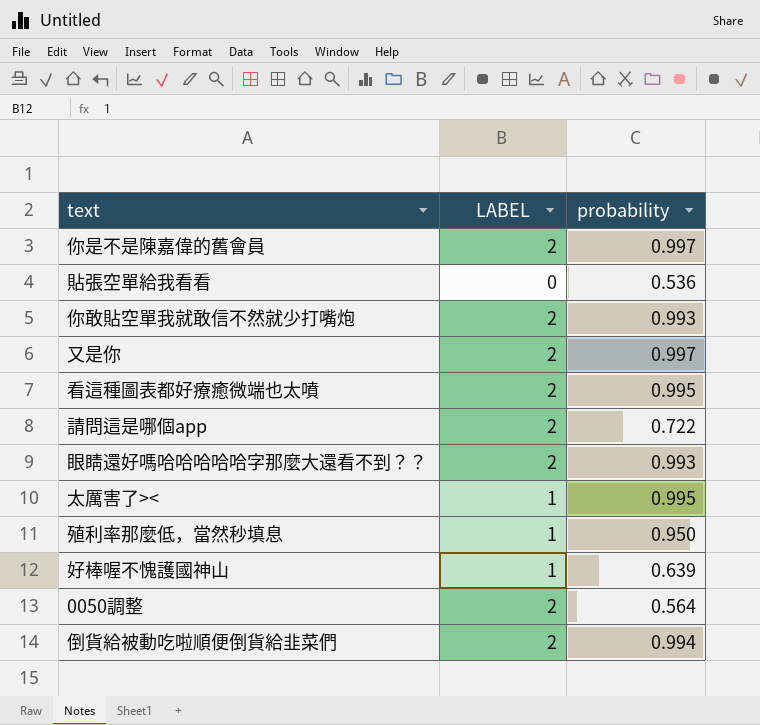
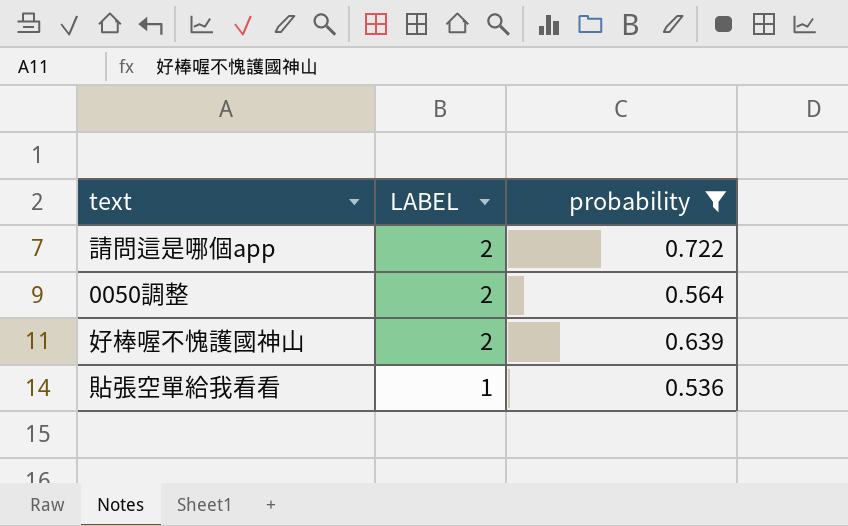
filter: none -> probability <= 0.722
row order: none -> LABEL descending
好棒喔不愧護國神山 | LABEL: 1 -> 2
貼張空單給我看看 | LABEL: 0 -> 1

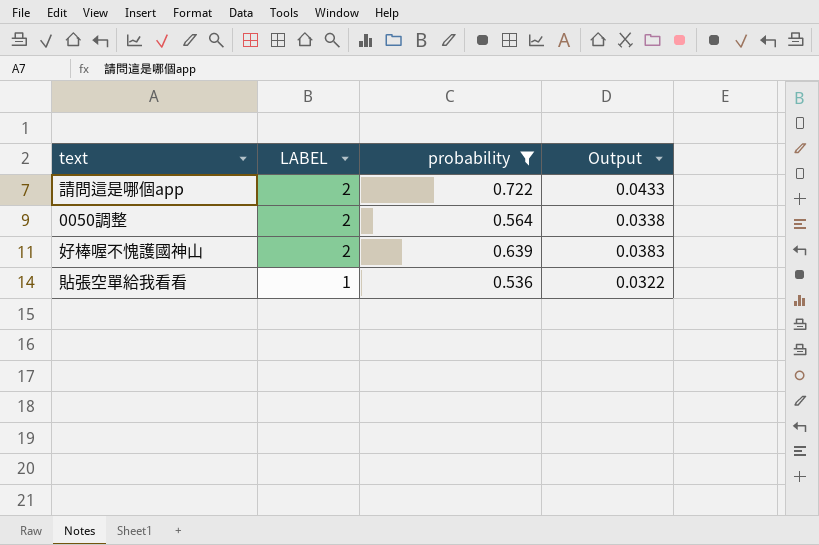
column Output | formula: none -> [probability] * 0.06

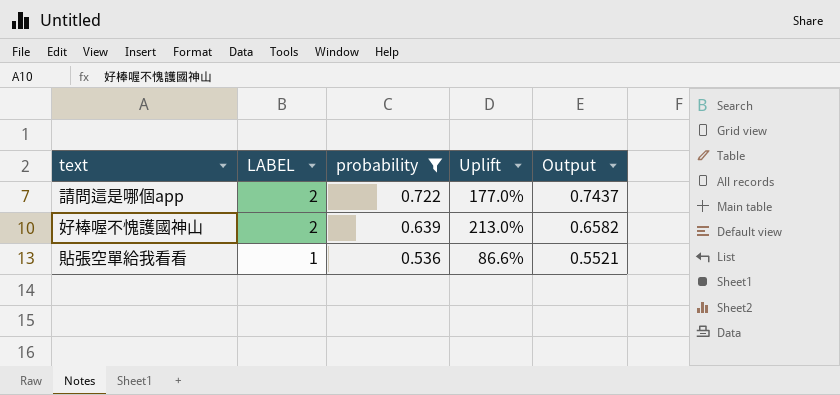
column Uplift | formula: none -> ([LABEL] - [probability]) / [probability]
column Output | formula: [probability] * 0.06 -> [probability] * 1.03
row 0050調整: 2 | 0.564 | 0.0338 -> none

